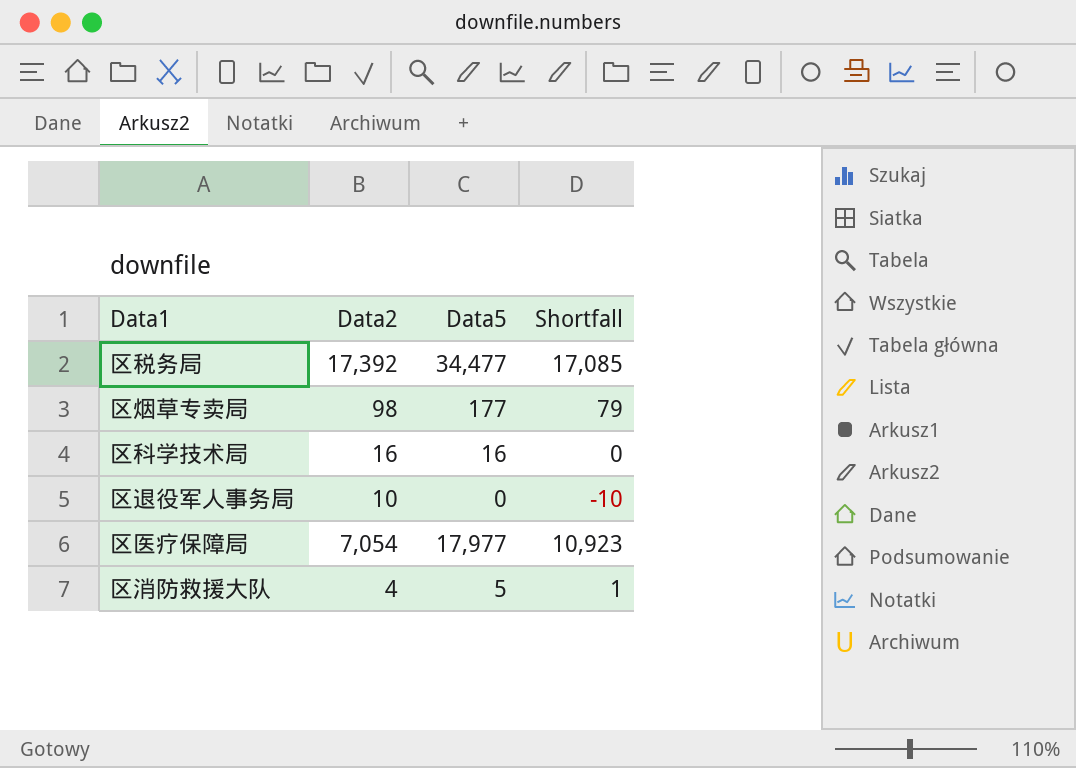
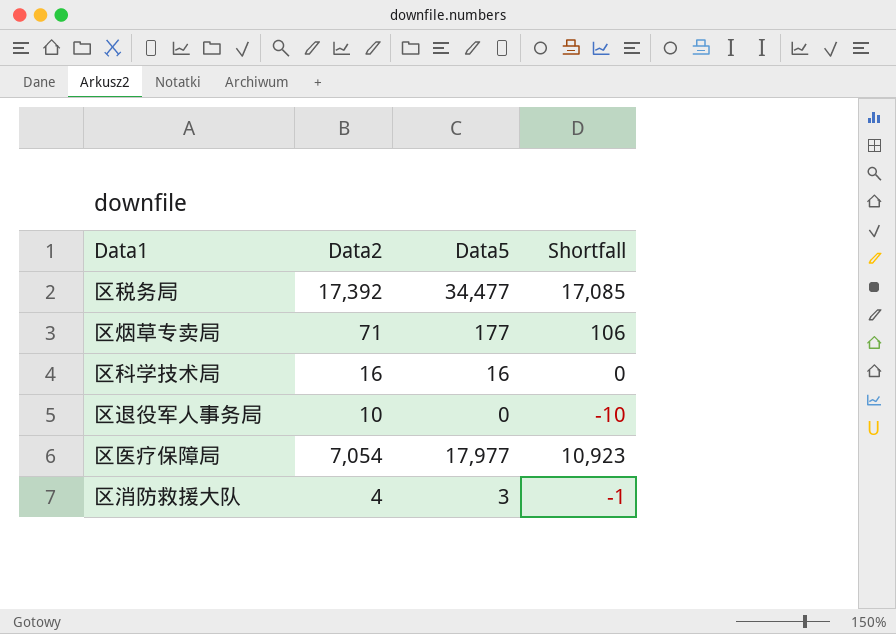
区烟草专卖局 | Data2: 98 -> 71
区烟草专卖局 | Shortfall: 79 -> 106
区消防救援大队 | Data5: 5 -> 3
区消防救援大队 | Shortfall: 1 -> -1

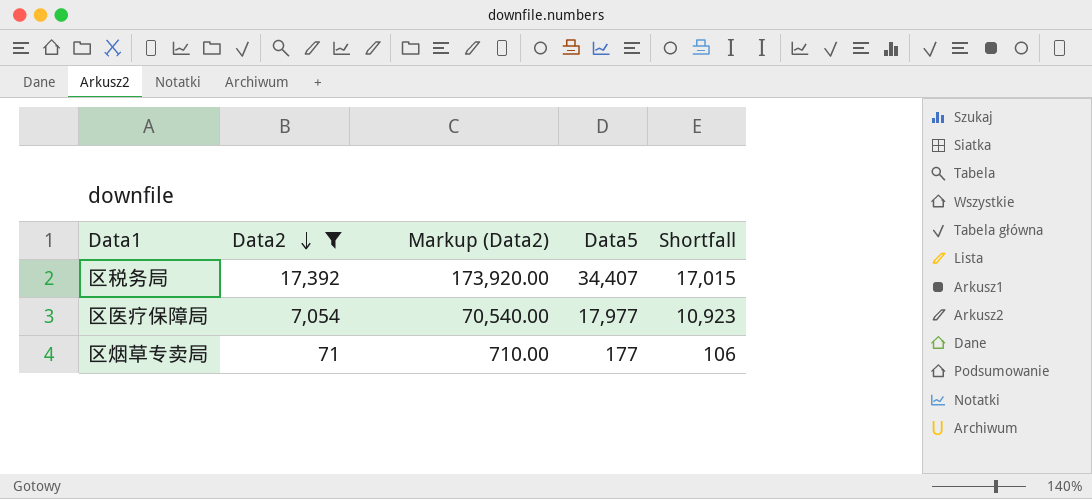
filter: none -> Data2 >= 71
row order: none -> Data2 descending
column Markup (Data2) | formula: none -> [Data2] * 10
区税务局 | Data5: 34,477 -> 34,407
区税务局 | Shortfall: 17,085 -> 17,015

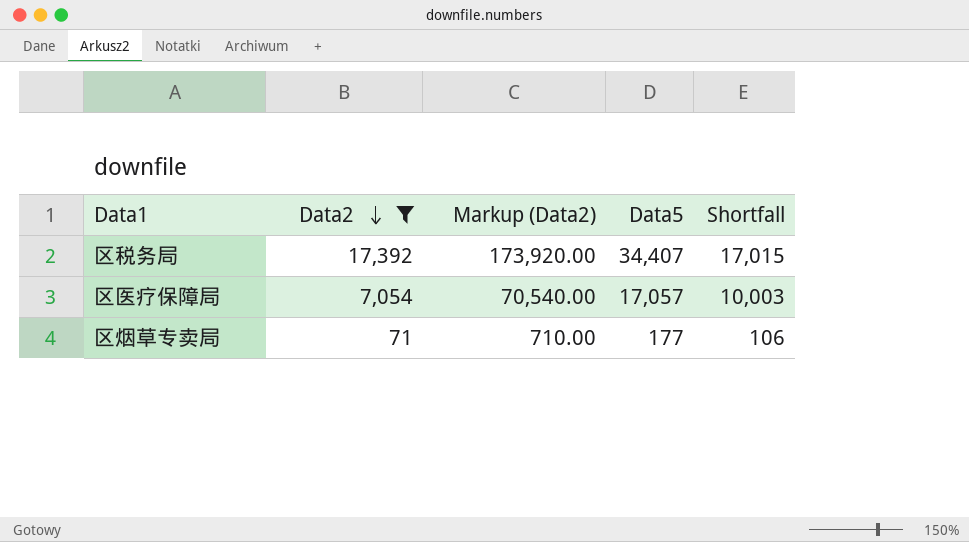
区医疗保障局 | Data5: 17,977 -> 17,057
区医疗保障局 | Shortfall: 10,923 -> 10,003

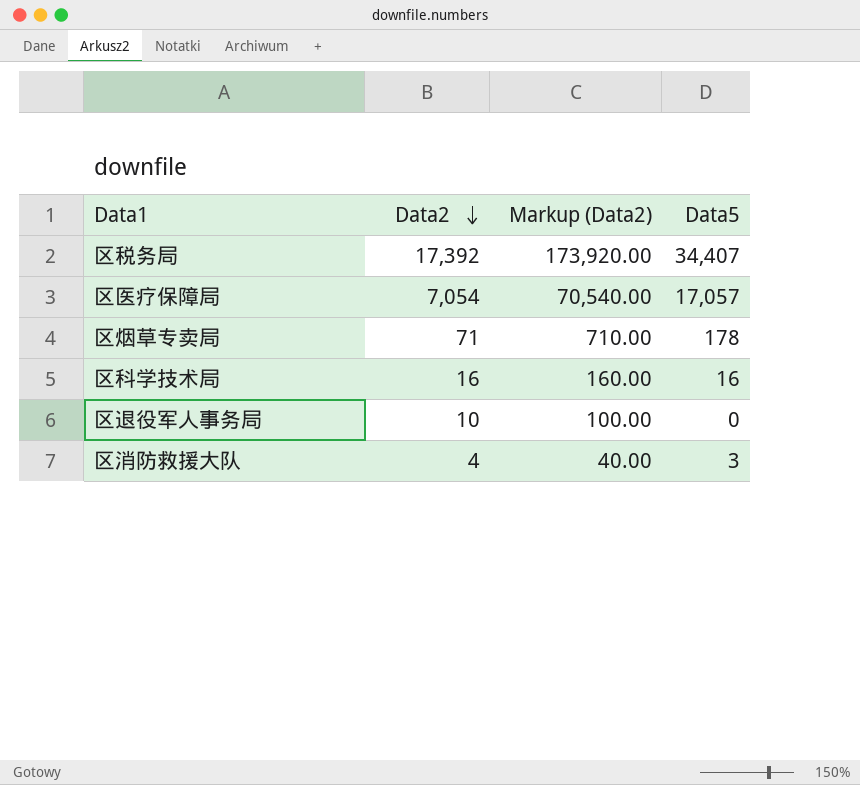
filter: Data2 >= 71 -> none
column Shortfall | formula: [Data5] - [Data2] -> none
区烟草专卖局 | Data5: 177 -> 178

